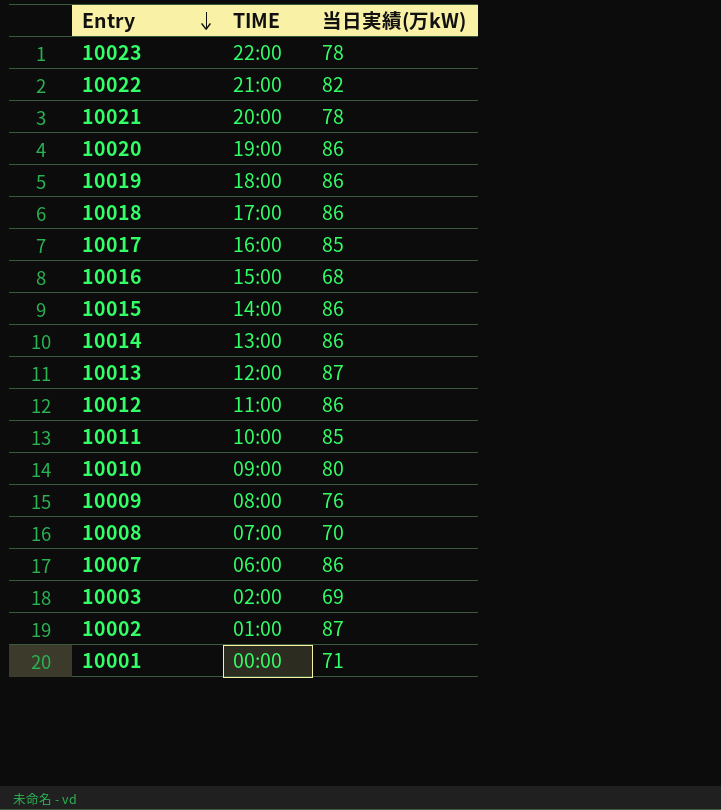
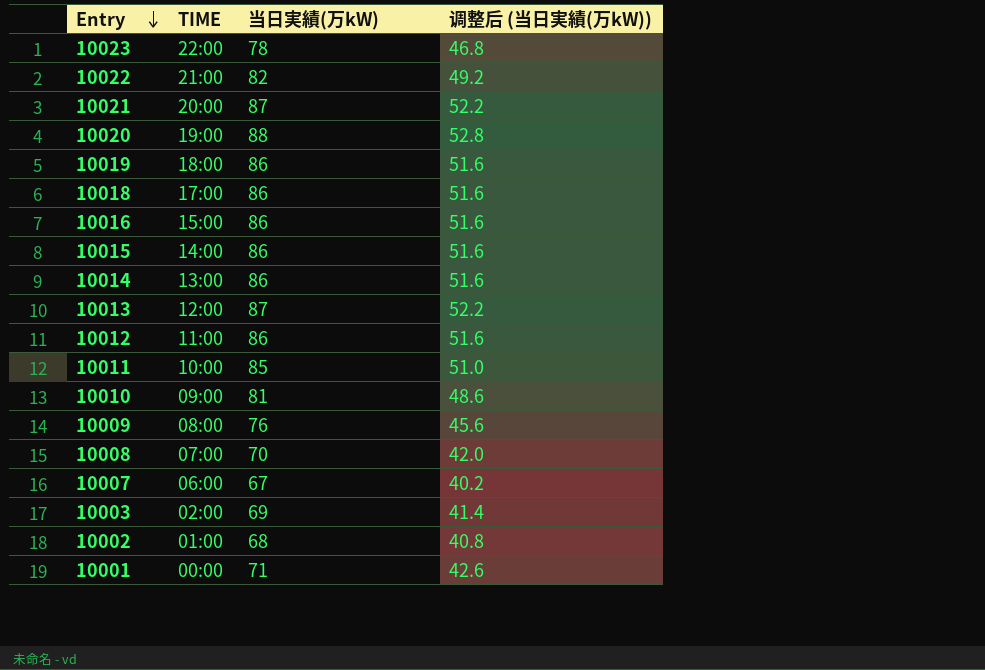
column 调整后 (当日実績(万kW)) | formula: none -> [当日実績(万kW)] * 0.6
row 10017: 16:00 | 85 -> none
10021 | 当日実績(万kW): 78 -> 87
10020 | 当日実績(万kW): 86 -> 88
10016 | 当日実績(万kW): 68 -> 86
10010 | 当日実績(万kW): 80 -> 81
10007 | 当日実績(万kW): 86 -> 67
10002 | 当日実績(万kW): 87 -> 68

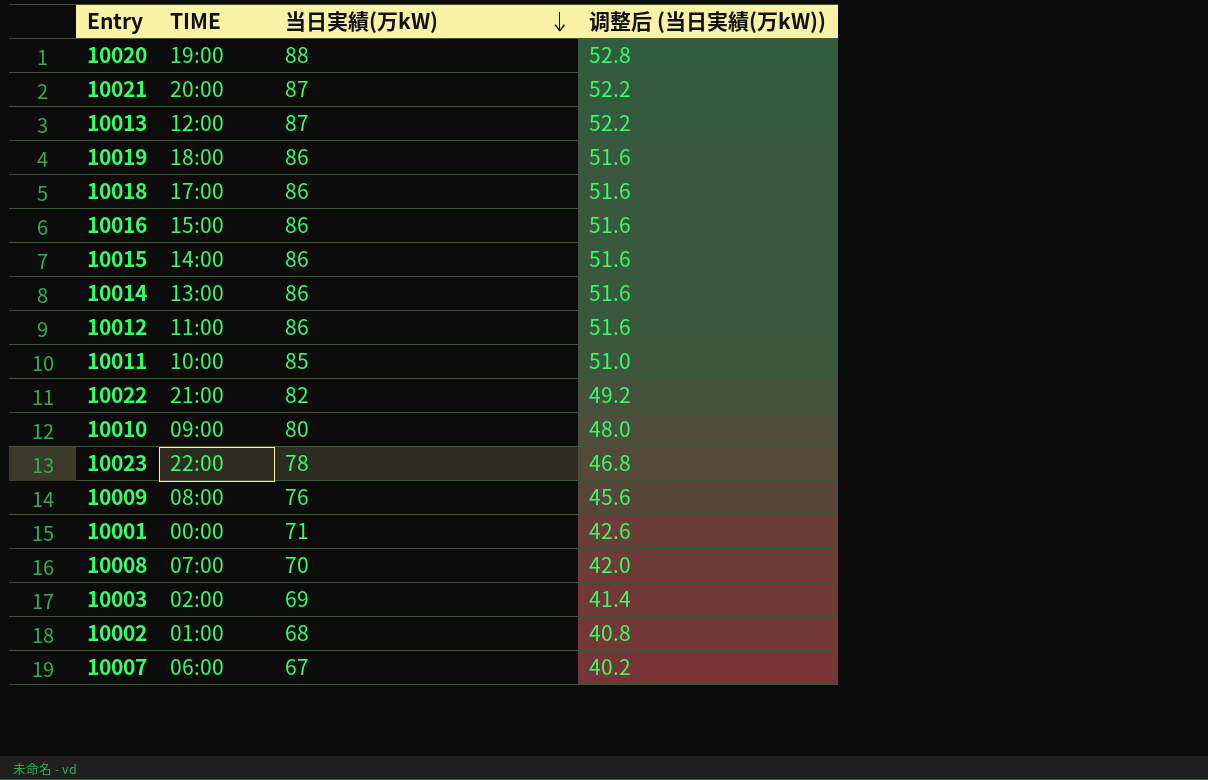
row order: Entry descending -> 当日実績(万kW) descending
10010 | 当日実績(万kW): 81 -> 80
10010 | 调整后 (当日実績(万kW)): 48.6 -> 48.0

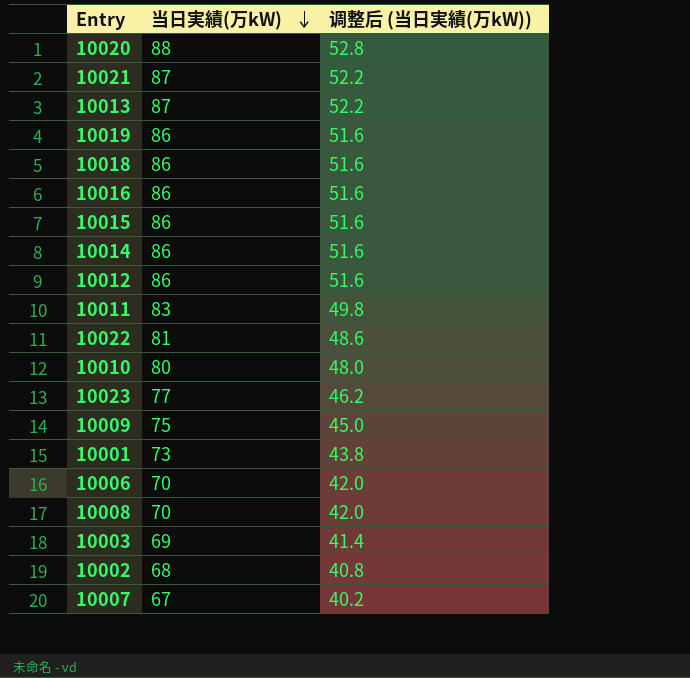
column TIME | position: 2 -> none
10011 | 当日実績(万kW): 85 -> 83
10011 | 调整后 (当日実績(万kW)): 51.0 -> 49.8
10022 | 当日実績(万kW): 82 -> 81
10022 | 调整后 (当日実績(万kW)): 49.2 -> 48.6
10023 | 当日実績(万kW): 78 -> 77
10023 | 调整后 (当日実績(万kW)): 46.8 -> 46.2
10009 | 当日実績(万kW): 76 -> 75
10009 | 调整后 (当日実績(万kW)): 45.6 -> 45.0
10001 | 当日実績(万kW): 71 -> 73
10001 | 调整后 (当日実績(万kW)): 42.6 -> 43.8
row 10006: none -> 70 | 42.0

